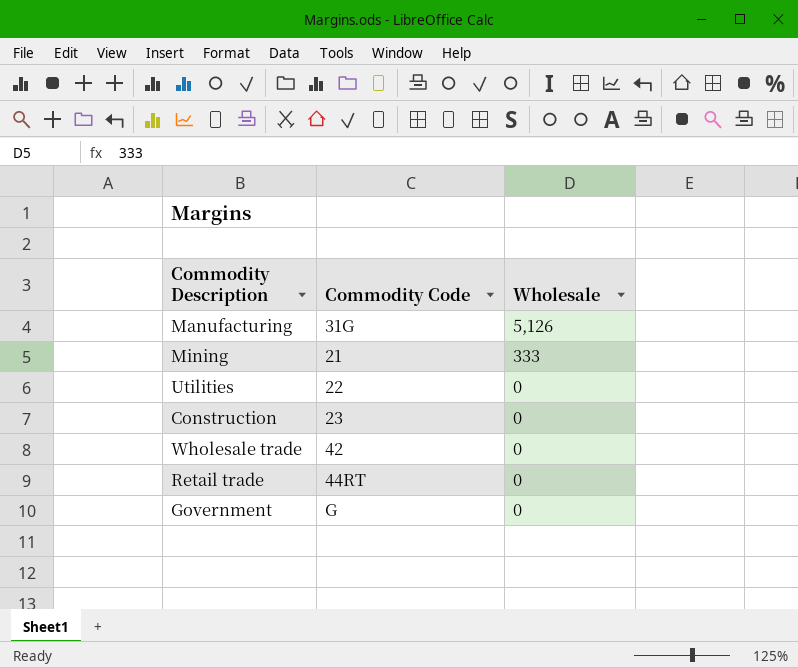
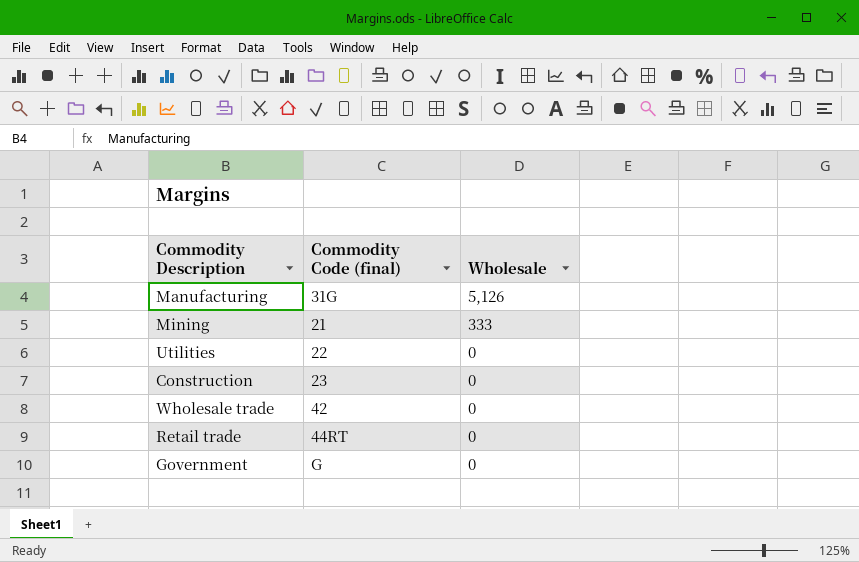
column name: Commodity Code -> Commodity Code (final)

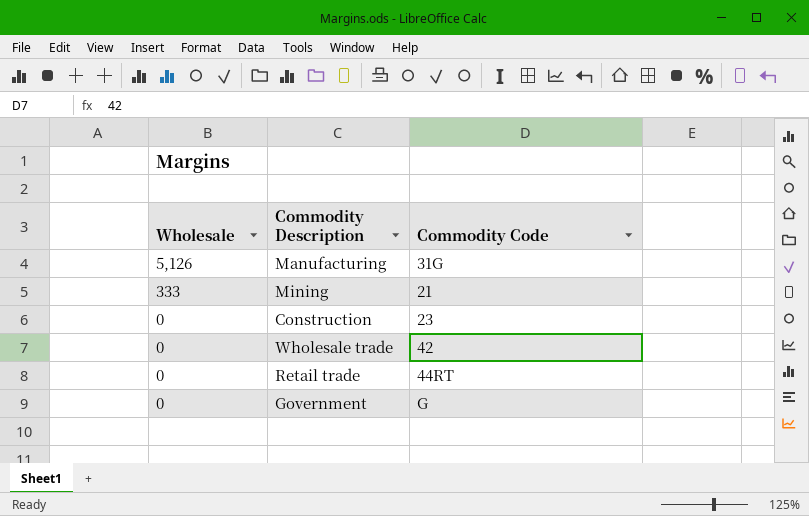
column Wholesale | position: 3 -> 1
column name: Commodity Code (final) -> Commodity Code
row Utilities: 22 | 0 -> none

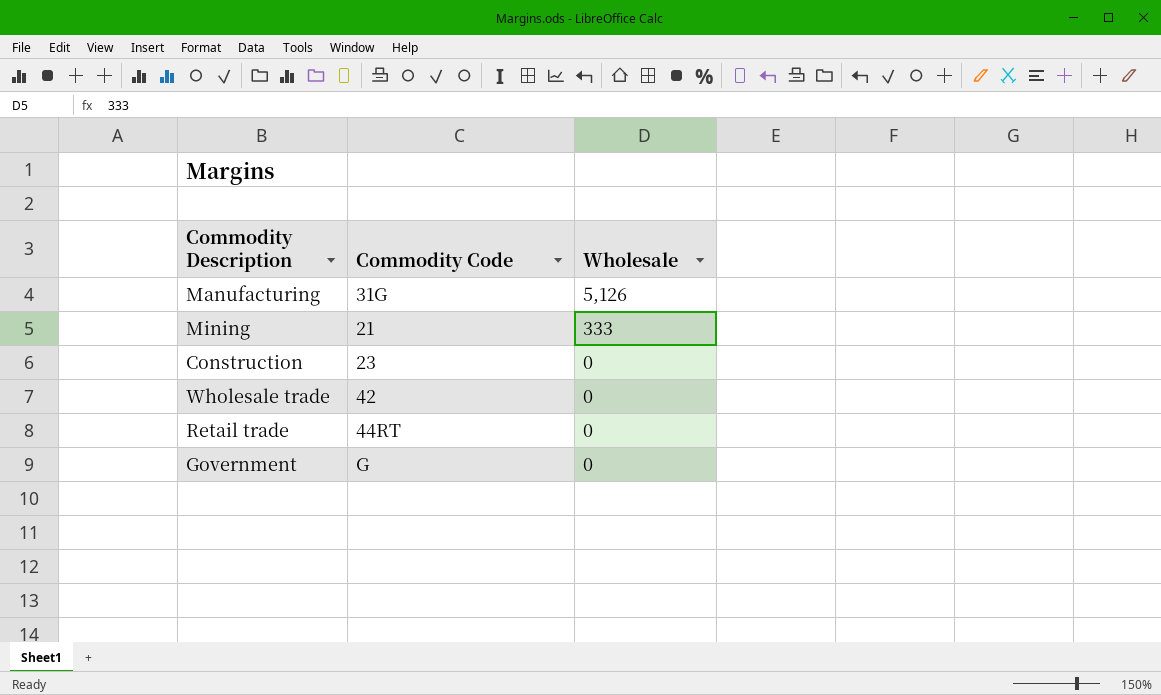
column Wholesale | position: 1 -> 3

